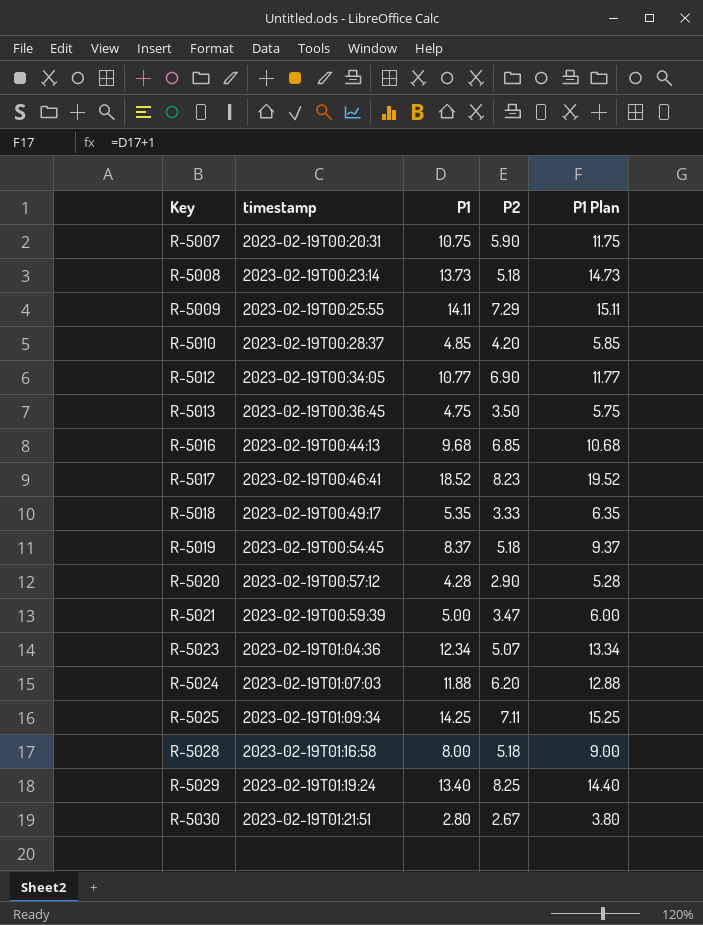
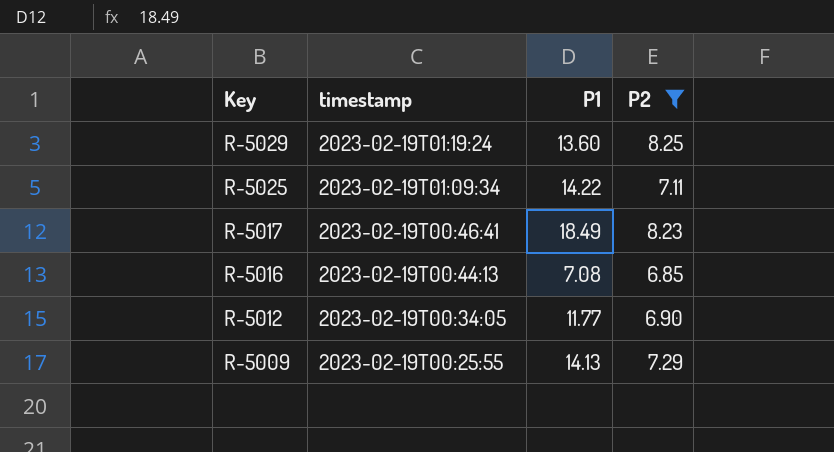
filter: none -> P2 >= 6.85
row order: Key ascending -> Key descending
column P1 Plan | formula: [P1] + 1 -> none
R-5029 | P1: 13.40 -> 13.60
R-5025 | P1: 14.25 -> 14.22
R-5017 | P1: 18.52 -> 18.49
R-5016 | P1: 9.68 -> 7.08
R-5012 | P1: 10.77 -> 11.77
R-5009 | P1: 14.11 -> 14.13

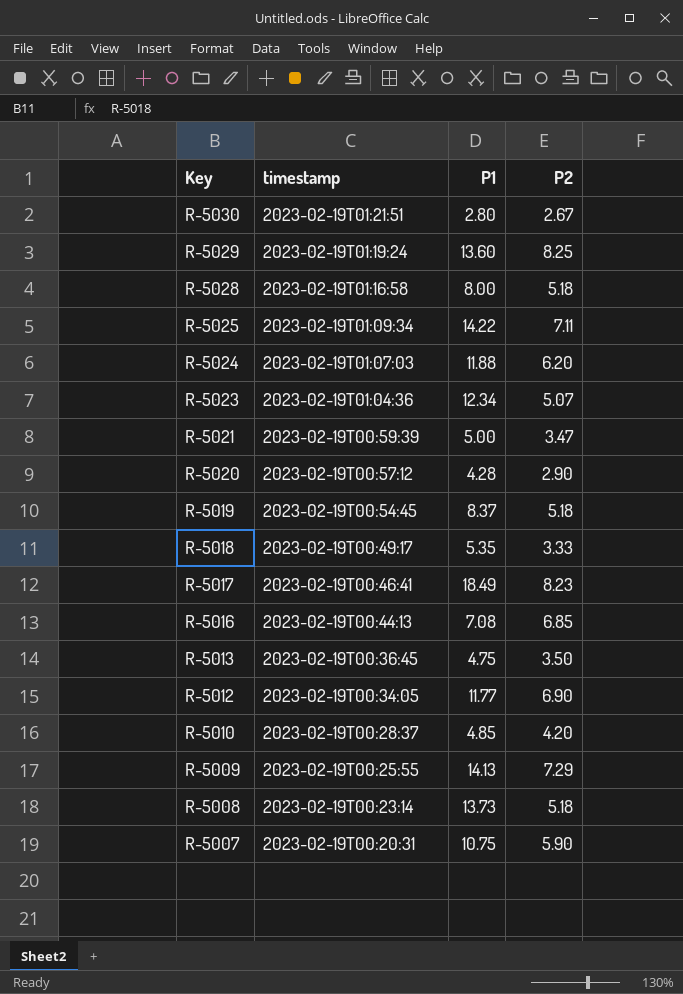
filter: P2 >= 6.85 -> none

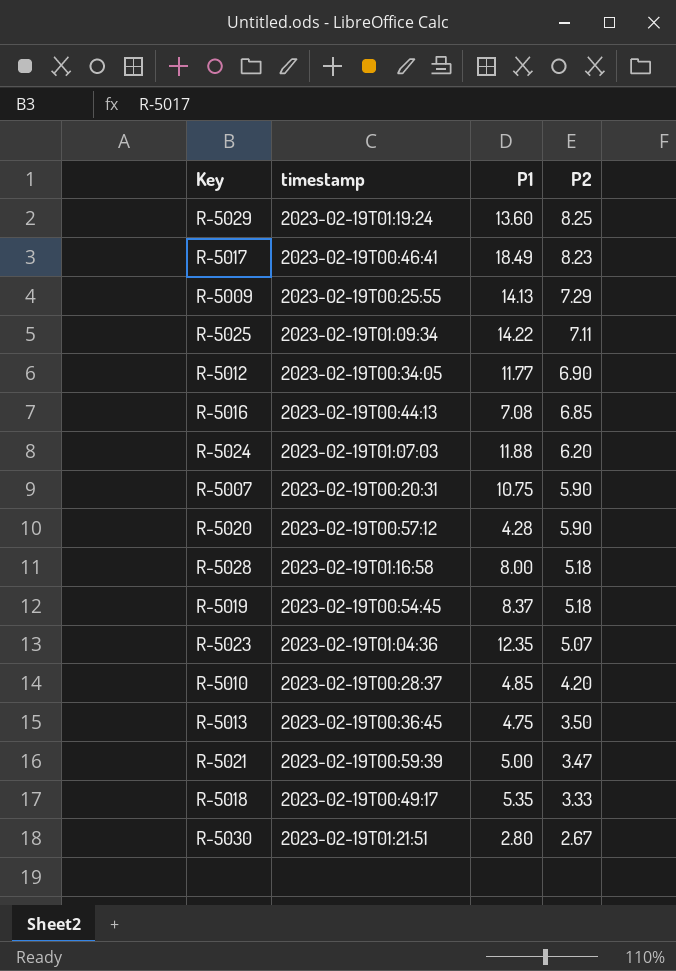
row order: Key descending -> P2 descending
row R-5008: 2023-02-19T00:23:14 | 13.73 | 5.18 -> none
R-5020 | P2: 2.90 -> 5.90
R-5023 | P1: 12.34 -> 12.35

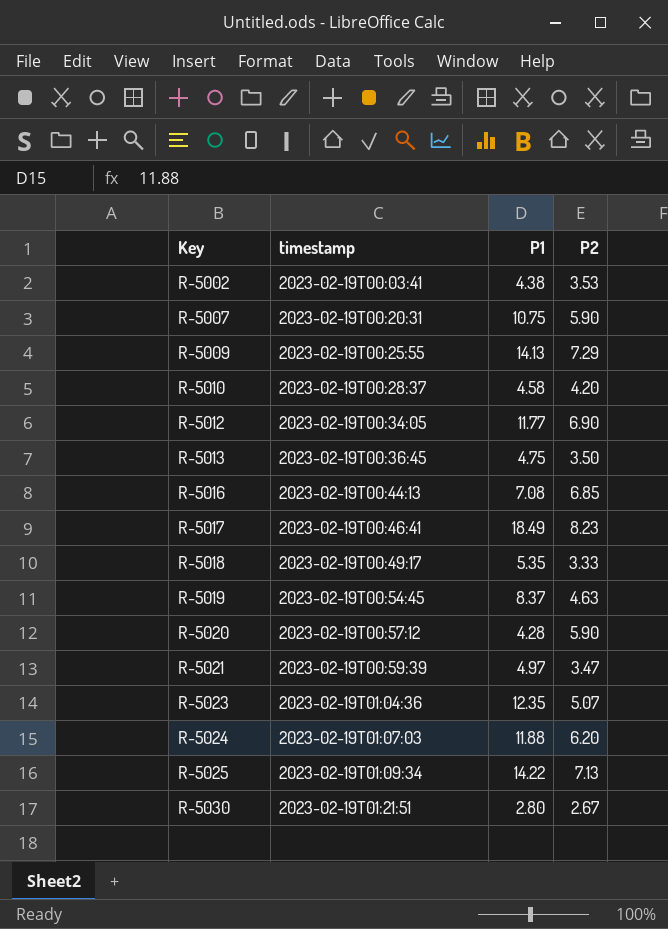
row order: P2 descending -> Key ascending
row R-5029: 2023-02-19T01:19:24 | 13.60 | 8.25 -> none
row R-5028: 2023-02-19T01:16:58 | 8.00 | 5.18 -> none
row R-5002: none -> 2023-02-19T00:03:41 | 4.38 | 3.53
R-5010 | P1: 4.85 -> 4.58
R-5019 | P2: 5.18 -> 4.63
R-5021 | P1: 5.00 -> 4.97
R-5025 | P2: 7.11 -> 7.13

